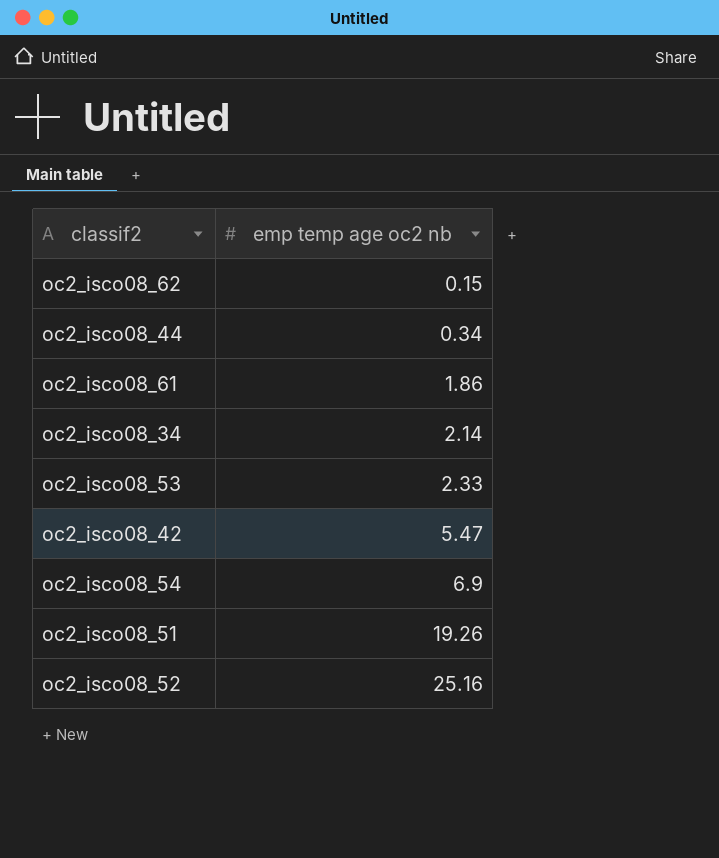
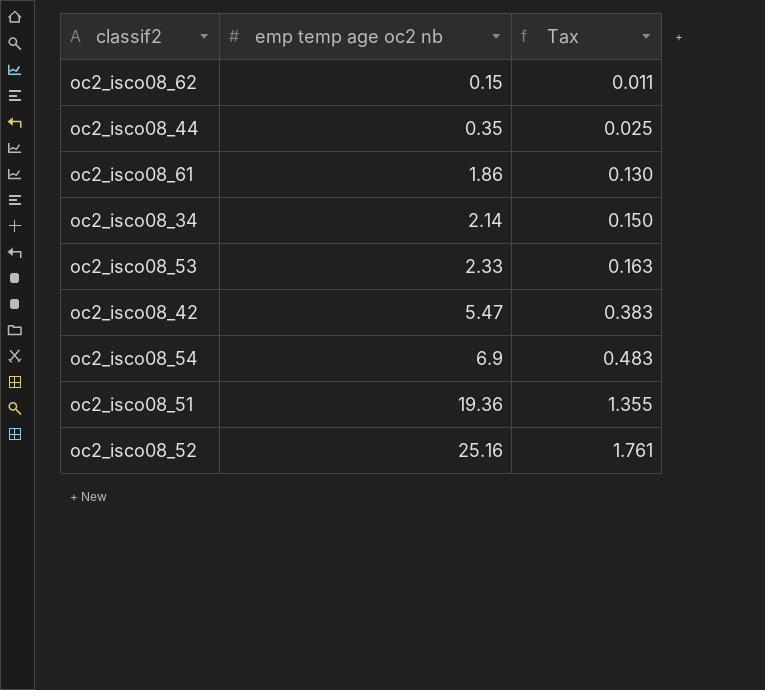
column Tax | formula: none -> [emp temp age oc2 nb] * 0.07
oc2_isco08_44 | emp temp age oc2 nb: 0.34 -> 0.35
oc2_isco08_51 | emp temp age oc2 nb: 19.26 -> 19.36

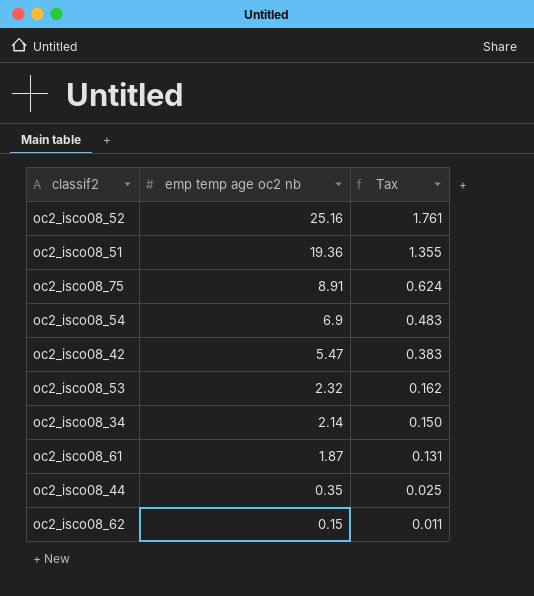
row order: emp temp age oc2 nb ascending -> emp temp age oc2 nb descending
row oc2_isco08_75: none -> 8.91 | 0.624
oc2_isco08_53 | emp temp age oc2 nb: 2.33 -> 2.32
oc2_isco08_53 | Tax: 0.163 -> 0.162
oc2_isco08_61 | emp temp age oc2 nb: 1.86 -> 1.87
oc2_isco08_61 | Tax: 0.130 -> 0.131

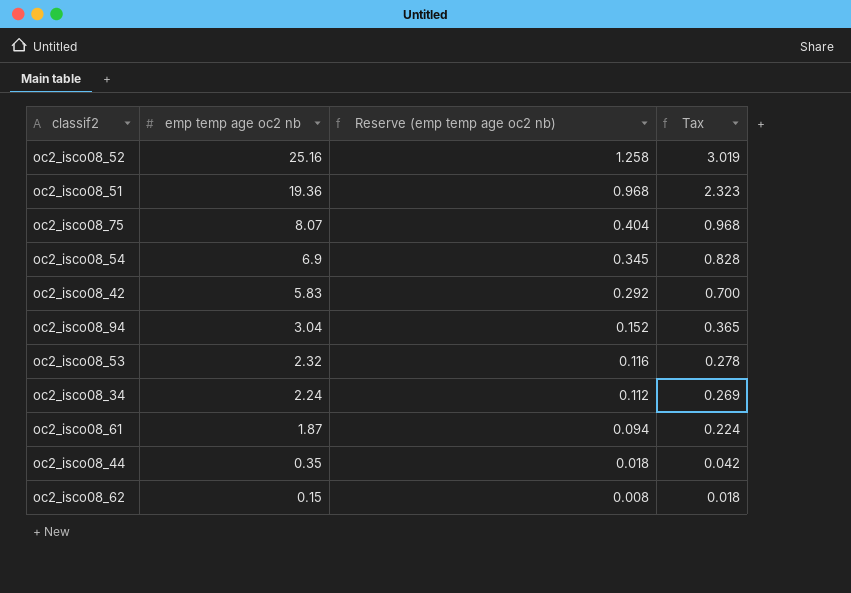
column Reserve (emp temp age oc2 nb) | formula: none -> [emp temp age oc2 nb] * 0.05
column Tax | formula: [emp temp age oc2 nb] * 0.07 -> [emp temp age oc2 nb] * 0.12
oc2_isco08_75 | emp temp age oc2 nb: 8.91 -> 8.07
oc2_isco08_42 | emp temp age oc2 nb: 5.47 -> 5.83
row oc2_isco08_94: none -> 3.04 | 0.152 | 0.365
oc2_isco08_34 | emp temp age oc2 nb: 2.14 -> 2.24

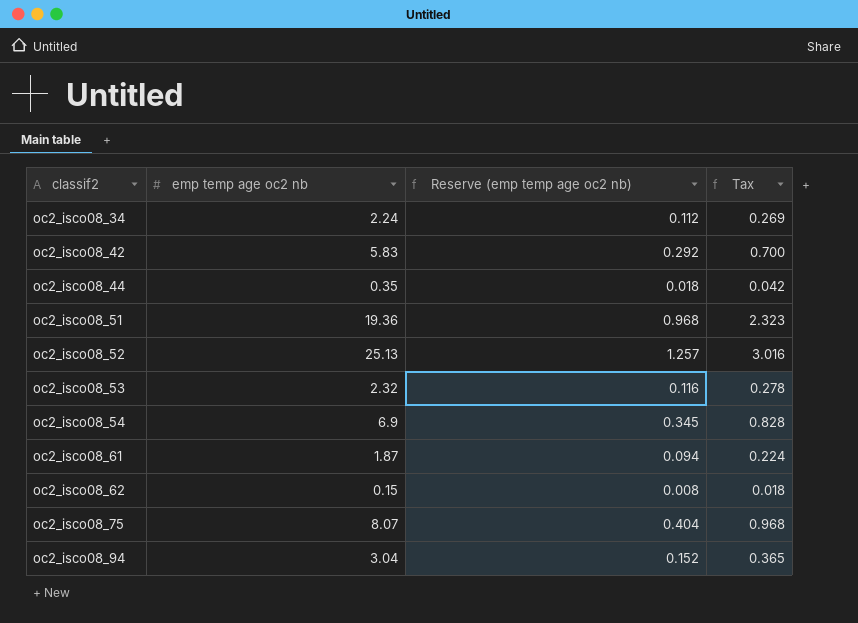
row order: emp temp age oc2 nb descending -> classif2 ascending
oc2_isco08_52 | emp temp age oc2 nb: 25.16 -> 25.13
oc2_isco08_52 | Reserve (emp temp age oc2 nb): 1.258 -> 1.257
oc2_isco08_52 | Tax: 3.019 -> 3.016

